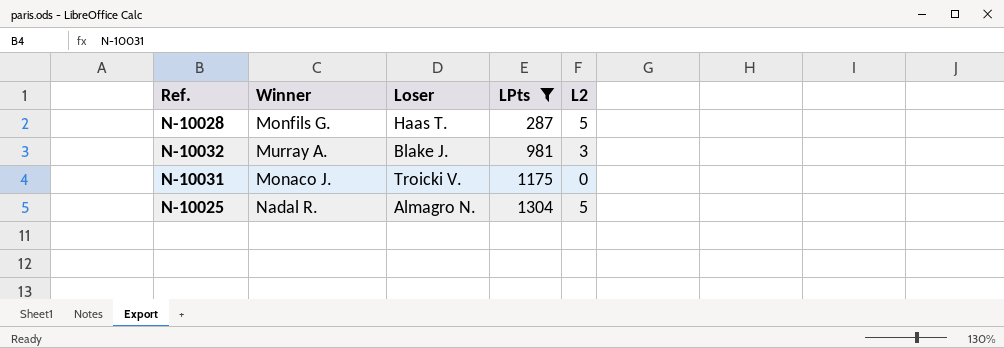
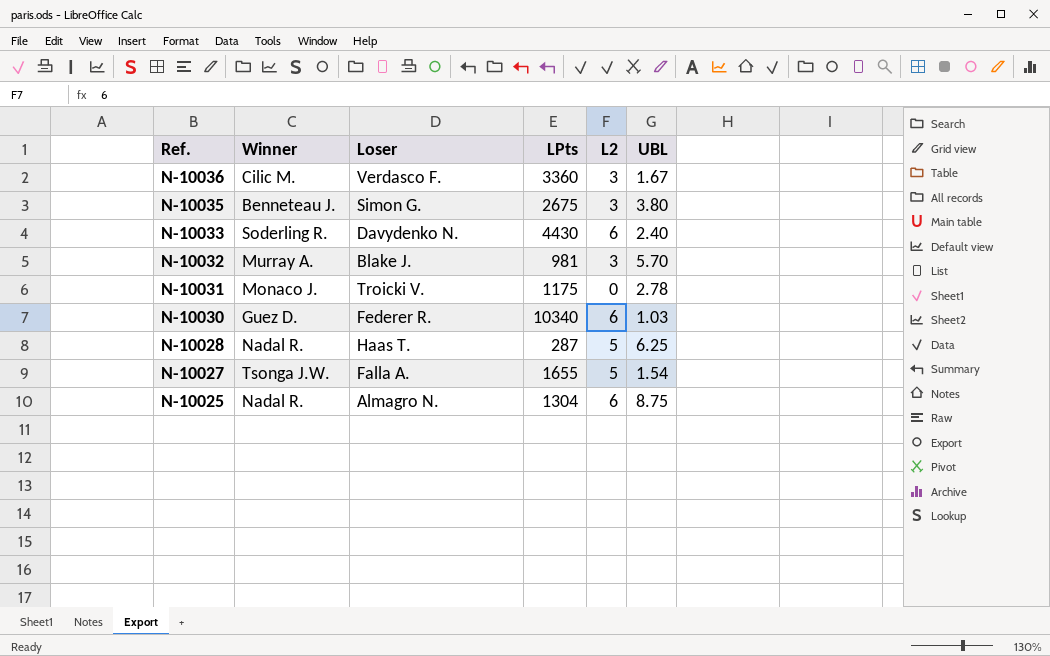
filter: LPts <= 1304 -> none
row order: LPts ascending -> Ref. descending
column UBL | position: none -> 6
N-10028 | Winner: Monfils G. -> Nadal R.
N-10025 | L2: 5 -> 6

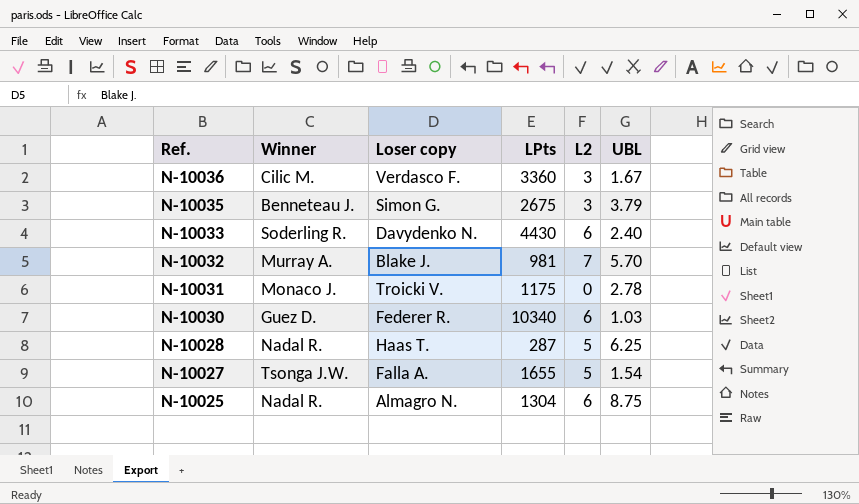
column name: Loser -> Loser copy
N-10035 | UBL: 3.80 -> 3.79
N-10032 | L2: 3 -> 7

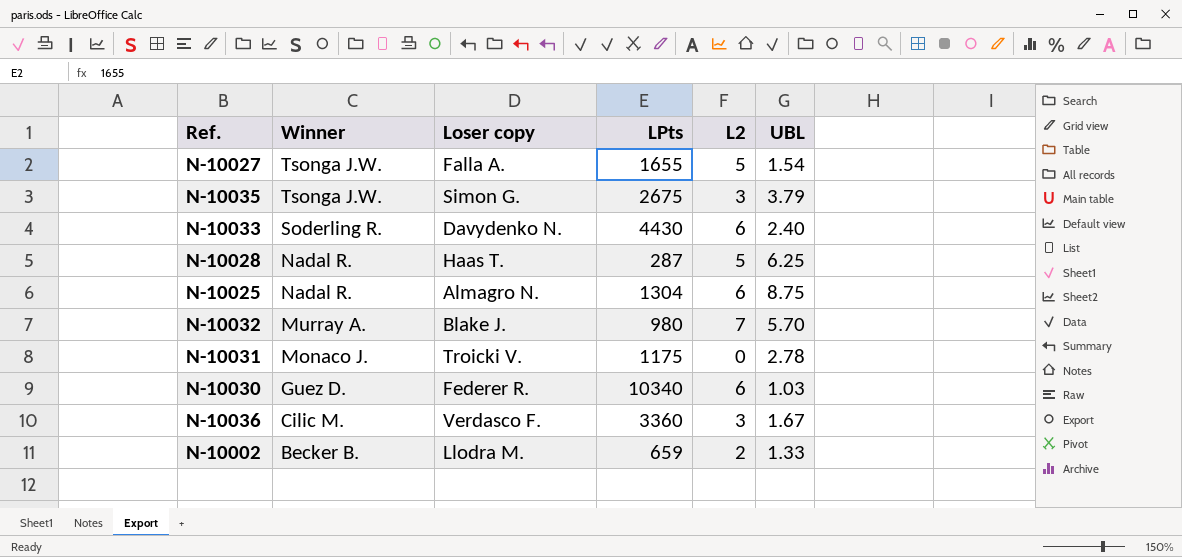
row order: Ref. descending -> Winner descending
N-10035 | Winner: Benneteau J. -> Tsonga J.W.
N-10032 | LPts: 981 -> 980
row N-10002: none -> Becker B. | Llodra M. | 659 | 2 | 1.33

